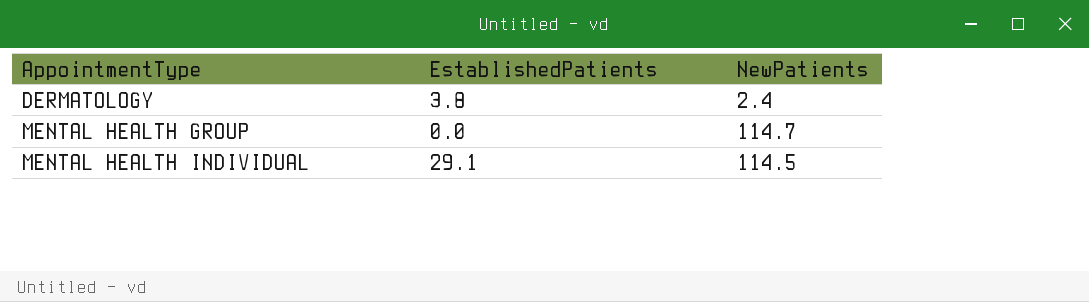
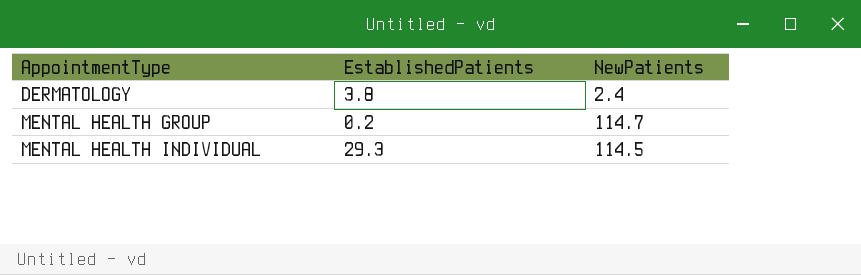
MENTAL HEALTH GROUP | EstablishedPatients: 0.0 -> 0.2
MENTAL HEALTH INDIVIDUAL | EstablishedPatients: 29.1 -> 29.3

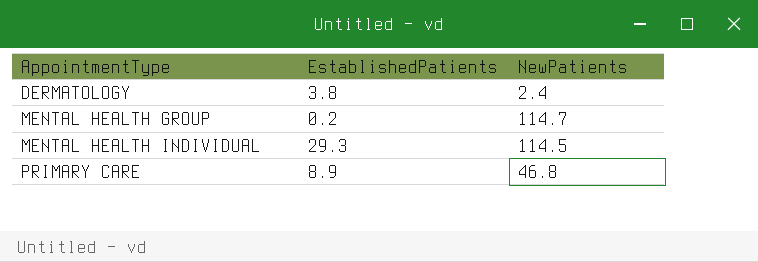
row PRIMARY CARE: none -> 8.9 | 46.8

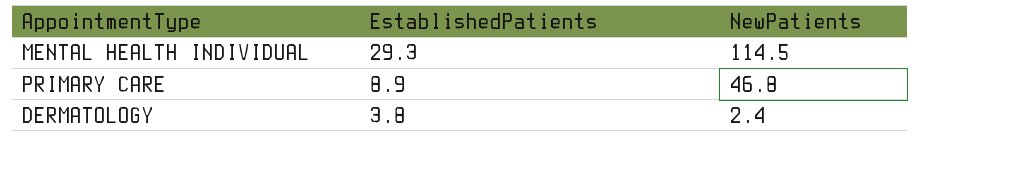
row order: AppointmentType ascending -> EstablishedPatients descending
row MENTAL HEALTH GROUP: 0.2 | 114.7 -> none

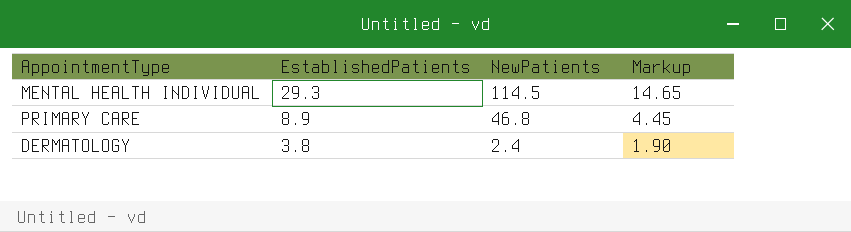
column Markup | formula: none -> [EstablishedPatients] * 0.5

